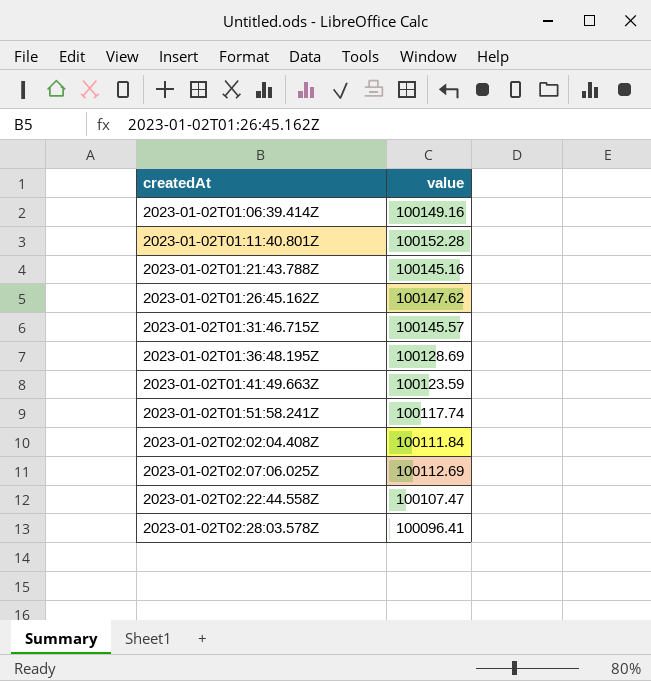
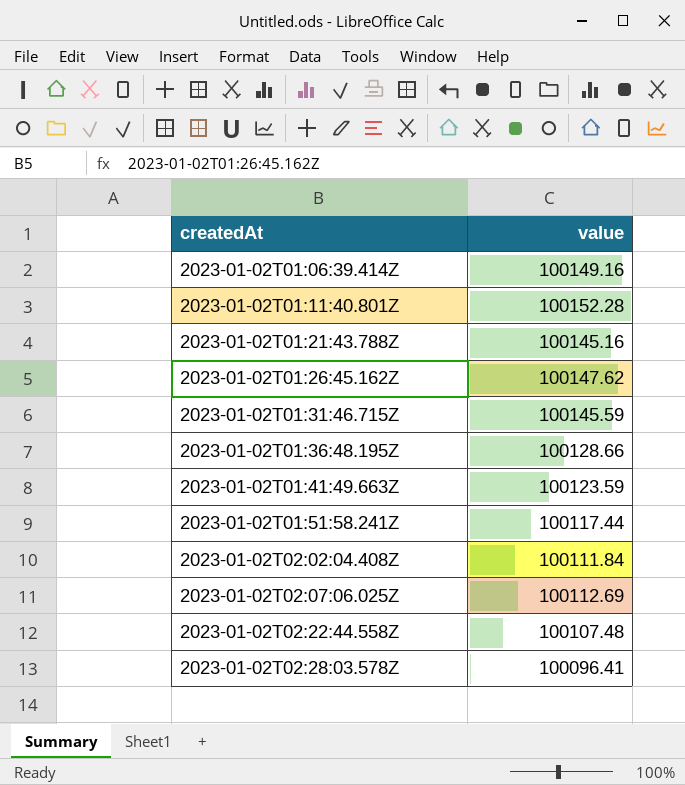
2023-01-02T01:31:46.715Z | value: 100145.57 -> 100145.59
2023-01-02T01:36:48.195Z | value: 100128.69 -> 100128.66
2023-01-02T01:51:58.241Z | value: 100117.74 -> 100117.44
2023-01-02T02:22:44.558Z | value: 100107.47 -> 100107.48

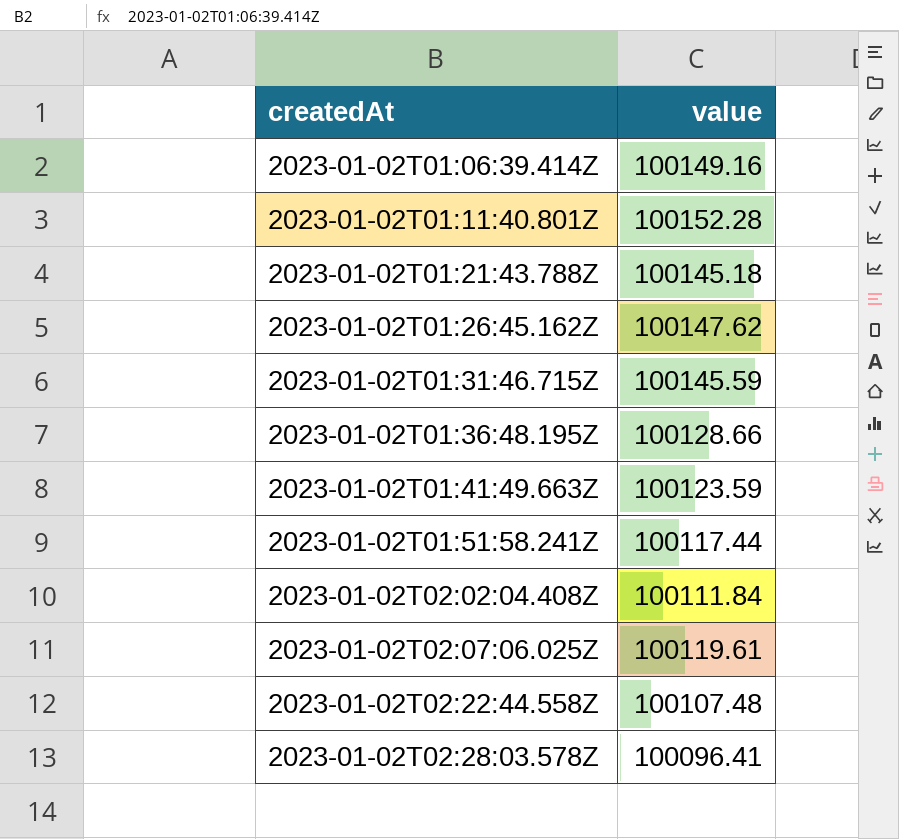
2023-01-02T01:21:43.788Z | value: 100145.16 -> 100145.18
2023-01-02T02:07:06.025Z | value: 100112.69 -> 100119.61

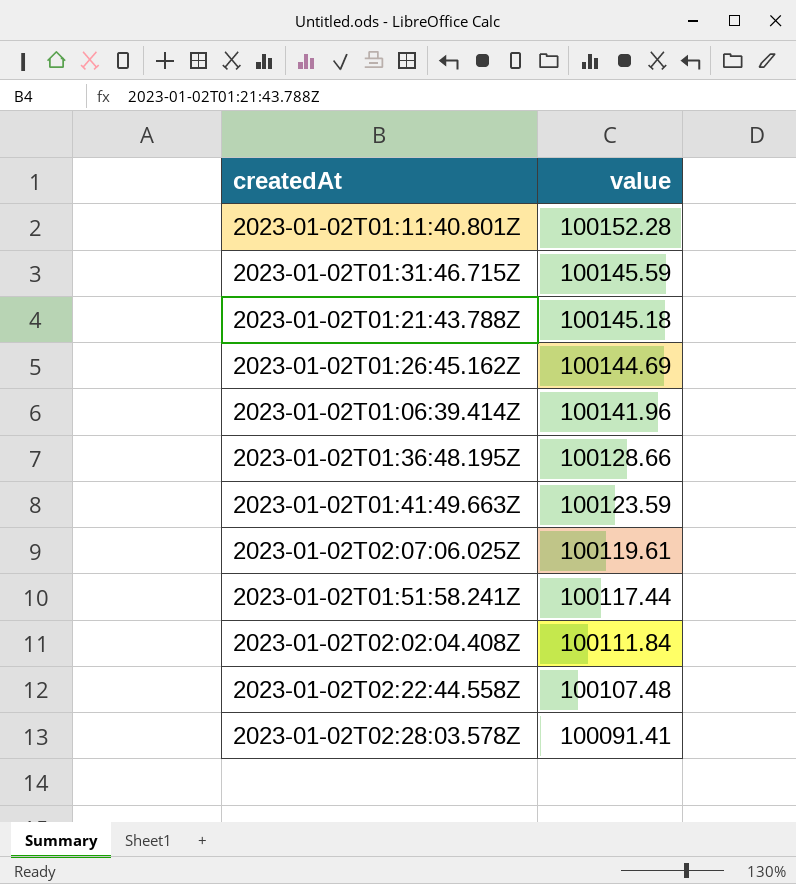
row order: createdAt ascending -> value descending
2023-01-02T01:26:45.162Z | value: 100147.62 -> 100144.69
2023-01-02T01:06:39.414Z | value: 100149.16 -> 100141.96
2023-01-02T02:28:03.578Z | value: 100096.41 -> 100091.41

